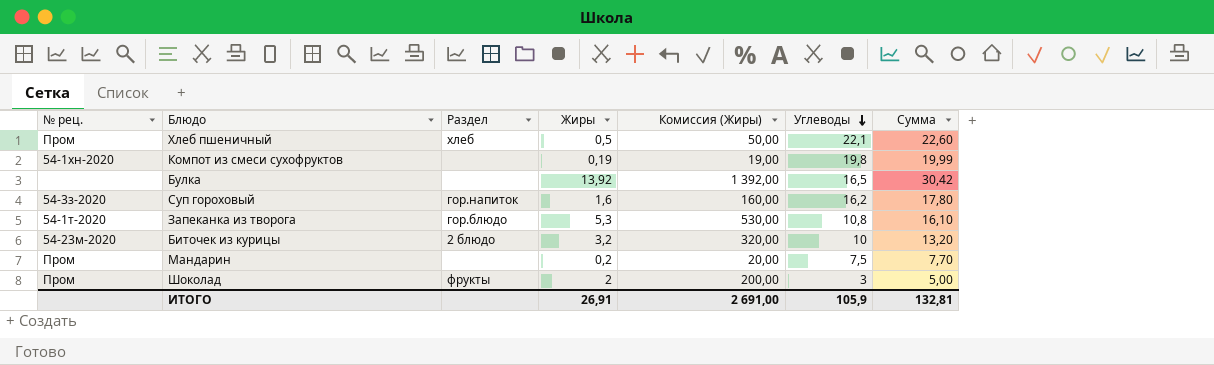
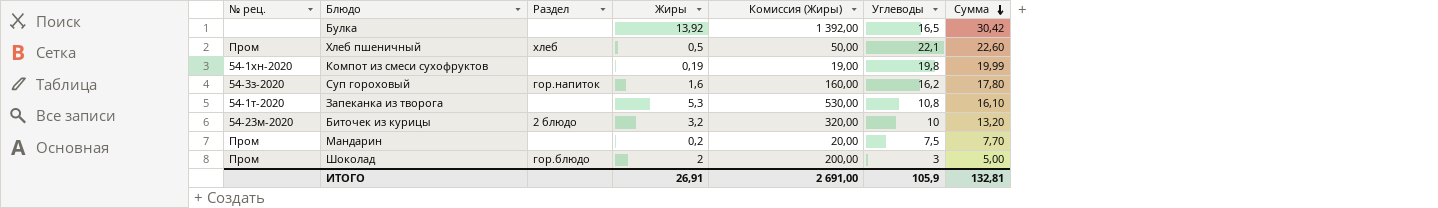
row order: Углеводы descending -> Сумма descending
Запеканка из творога | Раздел: гор.блюдо -> none
Шоколад | Раздел: фрукты -> гор.блюдо

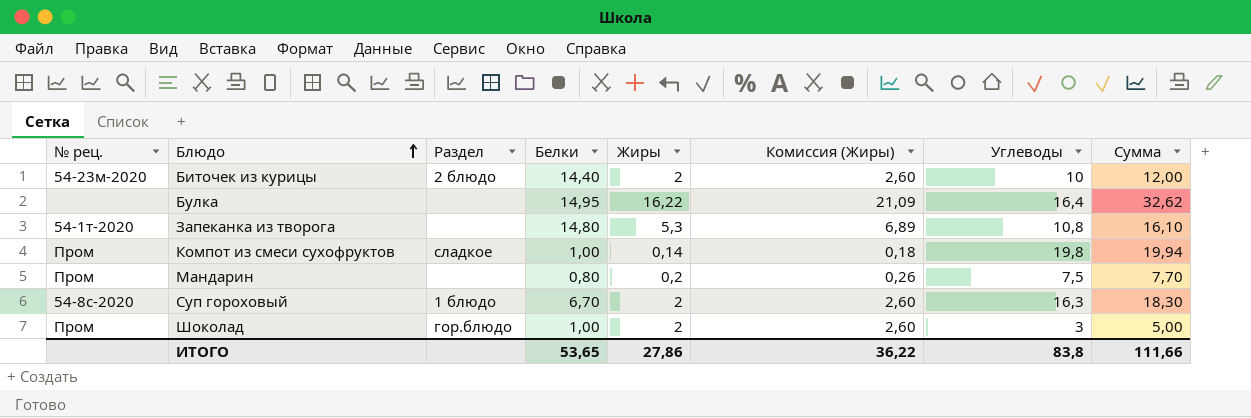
row order: Сумма descending -> Блюдо ascending
column Белки | position: none -> 4
column Комиссия (Жиры) | formula: [Жиры] * 100 -> [Жиры] * 1,3
row Хлеб пшеничный: Пром | хлеб | 0,5 | 50,00 | 22,1 | 22,60 -> none
Биточек из курицы | Жиры: 3,2 -> 2
Биточек из курицы | Сумма: 13,20 -> 12,00
Булка | Жиры: 13,92 -> 16,22
Булка | Углеводы: 16,5 -> 16,4
Булка | Сумма: 30,42 -> 32,62
Компот из смеси сухофруктов | № рец.: 54-1хн-2020 -> Пром
Компот из смеси сухофруктов | Раздел: none -> сладкое
Компот из смеси сухофруктов | Жиры: 0,19 -> 0,14
Компот из смеси сухофруктов | Сумма: 19,99 -> 19,94
Суп гороховый | № рец.: 54-3з-2020 -> 54-8с-2020
Суп гороховый | Раздел: гор.напиток -> 1 блюдо
Суп гороховый | Жиры: 1,6 -> 2
Суп гороховый | Углеводы: 16,2 -> 16,3
Суп гороховый | Сумма: 17,80 -> 18,30
ИТОГО | Жиры: 26,91 -> 27,86
ИТОГО | Комиссия (Жиры): 2 691,00 -> 36,22
ИТОГО | Углеводы: 105,9 -> 83,8
ИТОГО | Сумма: 132,81 -> 111,66

